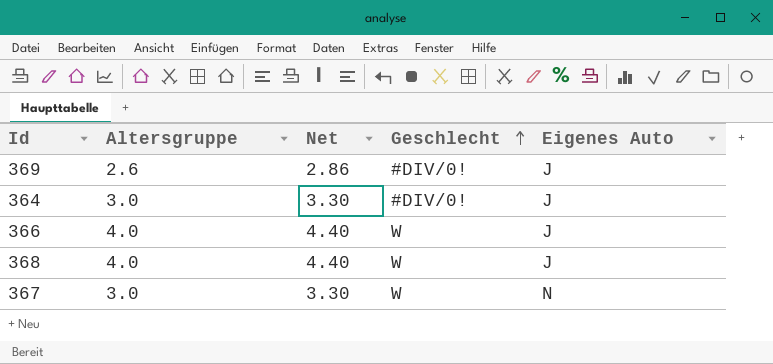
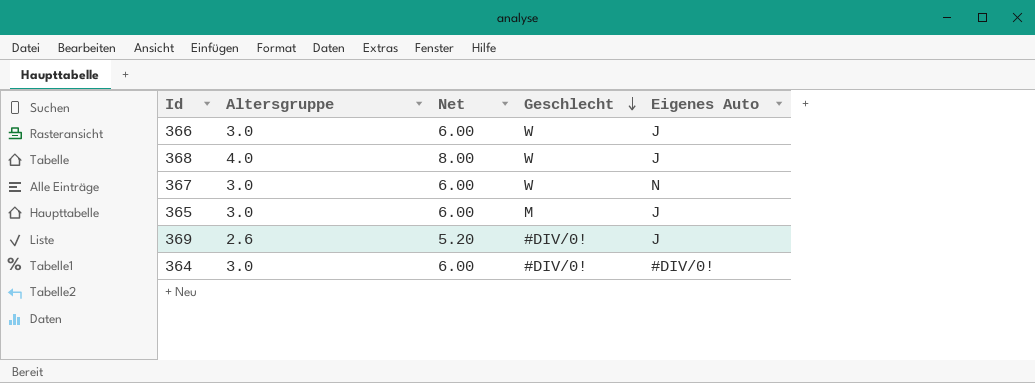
row order: Geschlecht ascending -> Geschlecht descending
column Net | formula: [Altersgruppe] * 1.1 -> [Altersgruppe] * 2
366 | Altersgruppe: 4.0 -> 3.0
row 365: none -> 3.0 | 6.00 | M | J
364 | Eigenes Auto: J -> #DIV/0!

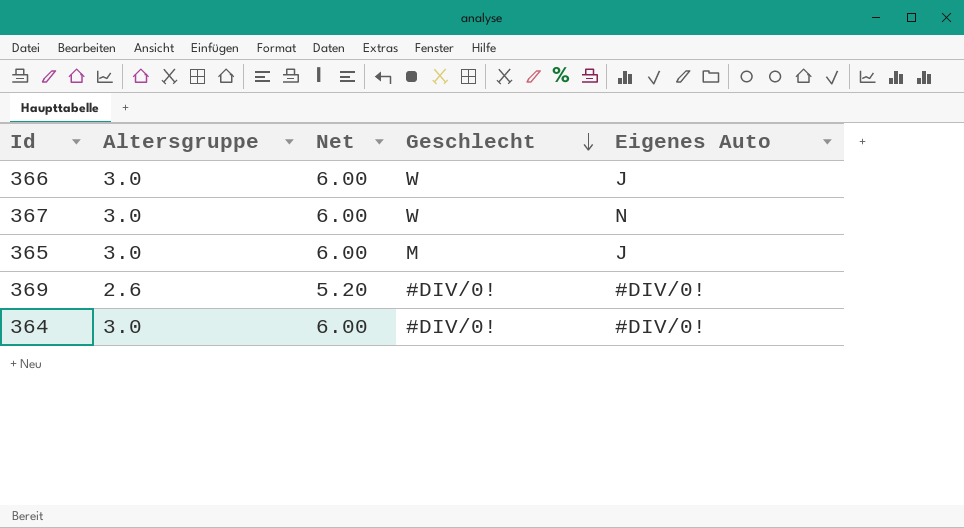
row 368: 4.0 | 8.00 | W | J -> none
369 | Eigenes Auto: J -> #DIV/0!

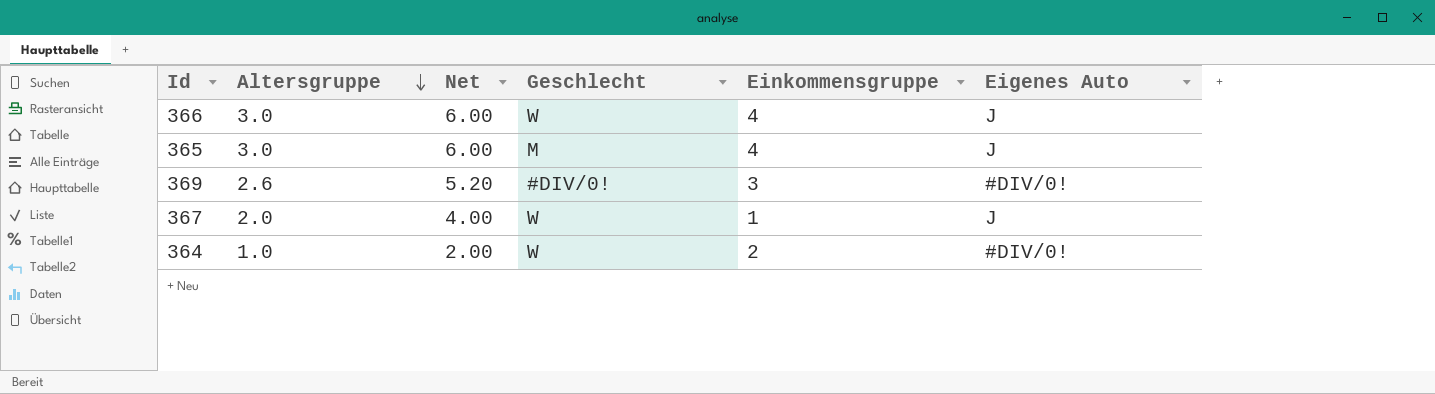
row order: Geschlecht descending -> Altersgruppe descending
column Einkommensgruppe | position: none -> 5
367 | Altersgruppe: 3.0 -> 2.0
367 | Net: 6.00 -> 4.00
367 | Eigenes Auto: N -> J
364 | Altersgruppe: 3.0 -> 1.0
364 | Net: 6.00 -> 2.00
364 | Geschlecht: #DIV/0! -> W

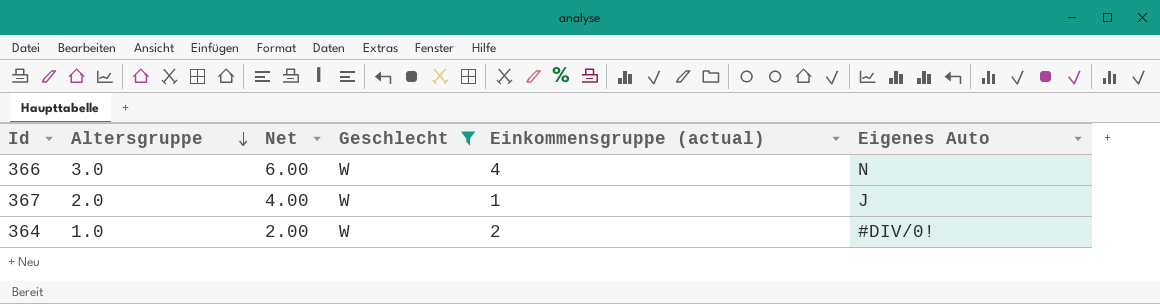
filter: none -> Geschlecht = W
column name: Einkommensgruppe -> Einkommensgruppe (actual)
366 | Eigenes Auto: J -> N

